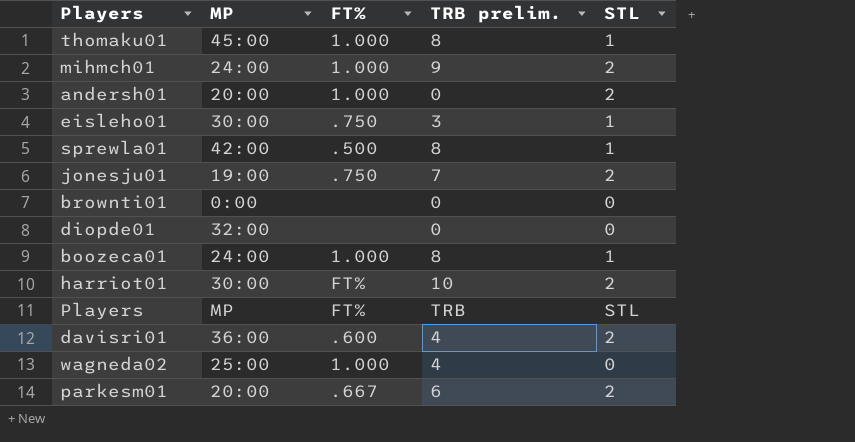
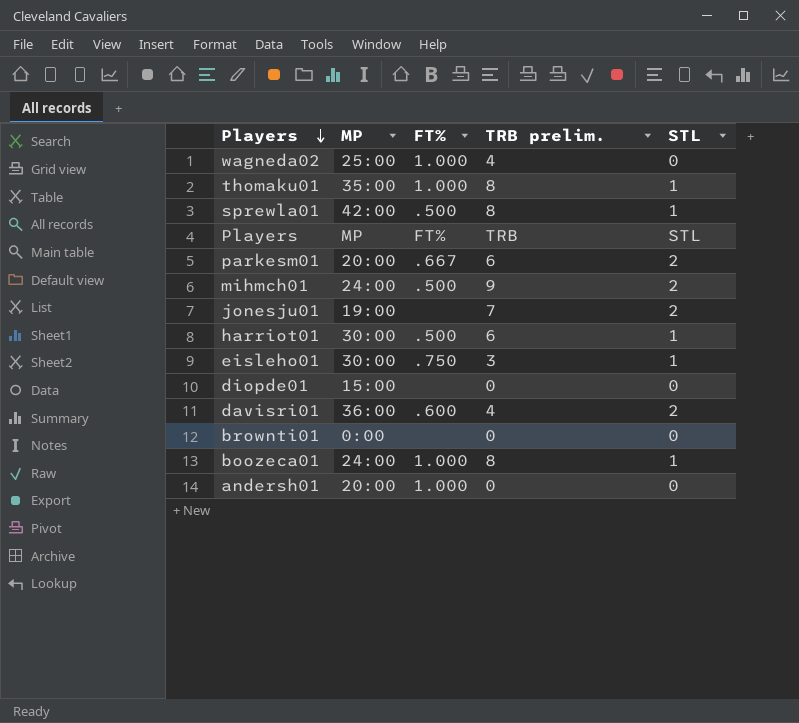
row order: none -> Players descending
thomaku01 | MP: 45:00 -> 35:00
mihmch01 | FT%: 1.000 -> .500
jonesju01 | FT%: .750 -> none
harriot01 | FT%: FT% -> .500
harriot01 | TRB prelim.: 10 -> 6
harriot01 | STL: 2 -> 1
diopde01 | MP: 32:00 -> 15:00
andersh01 | STL: 2 -> 0

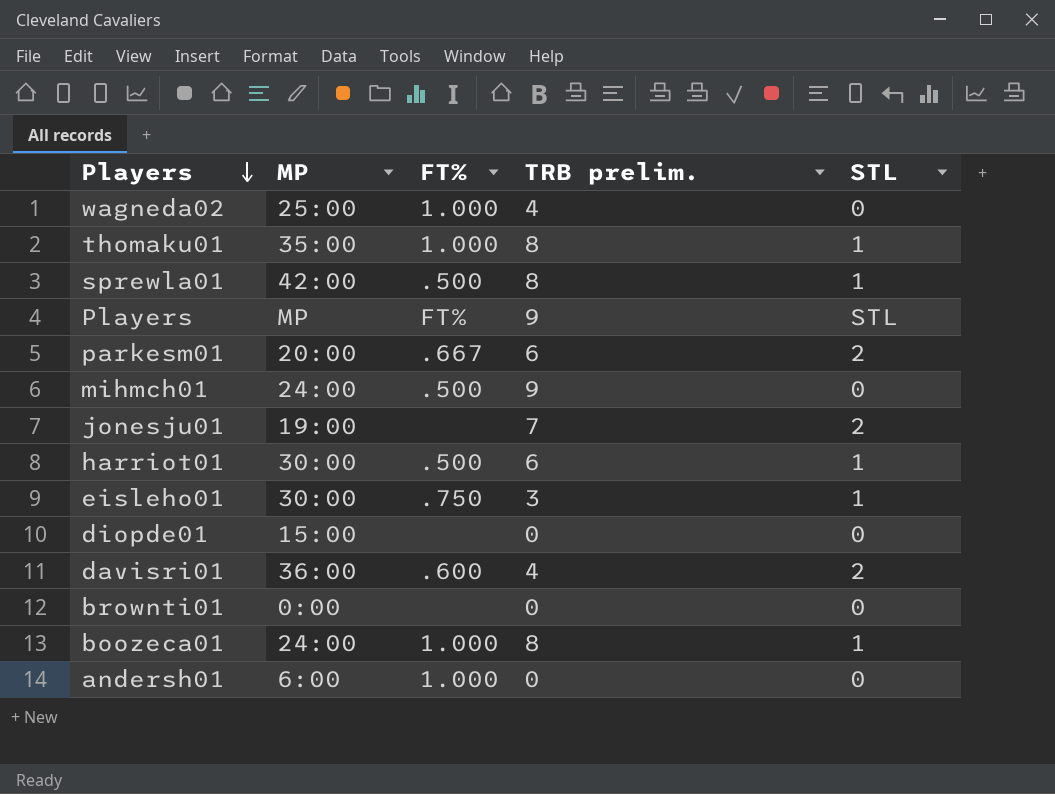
Players | TRB prelim.: TRB -> 9
mihmch01 | STL: 2 -> 0
andersh01 | MP: 20:00 -> 6:00

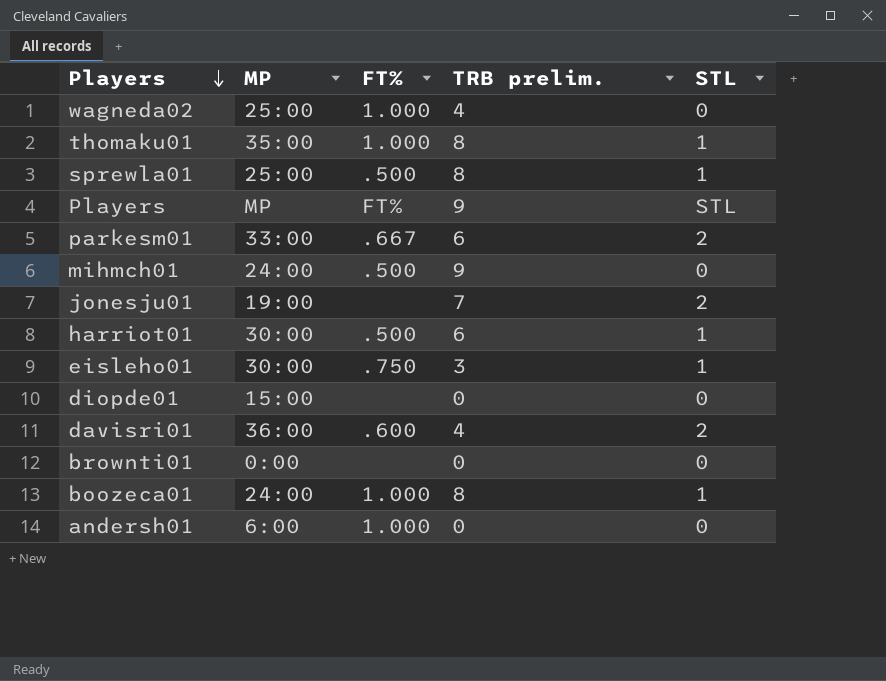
sprewla01 | MP: 42:00 -> 25:00
parkesm01 | MP: 20:00 -> 33:00

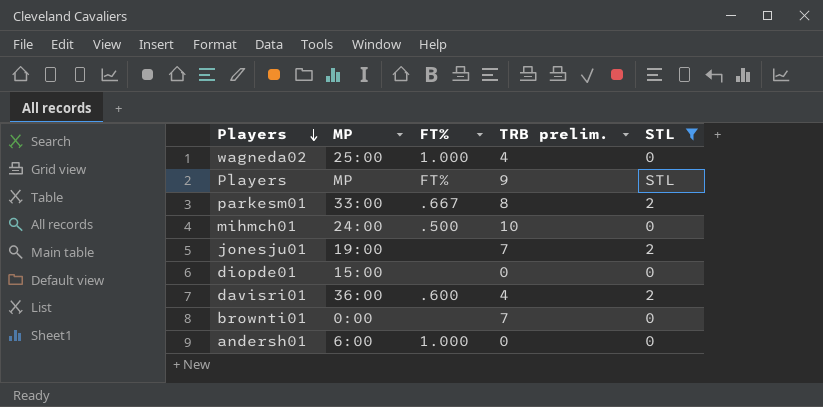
filter: none -> STL != 1
parkesm01 | TRB prelim.: 6 -> 8
mihmch01 | TRB prelim.: 9 -> 10
brownti01 | TRB prelim.: 0 -> 7

